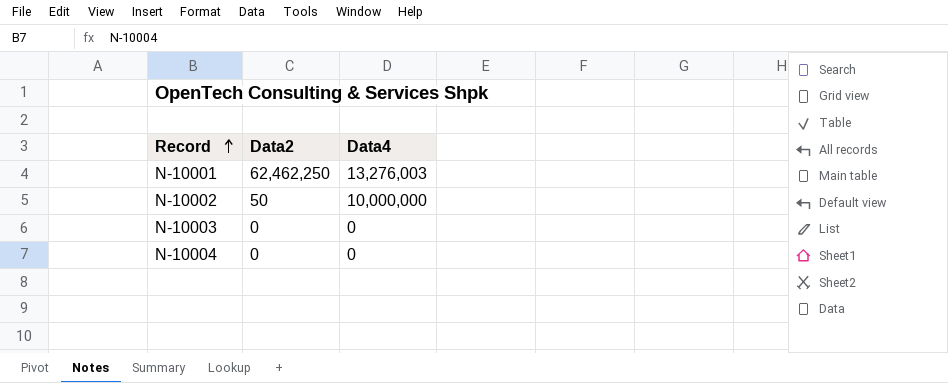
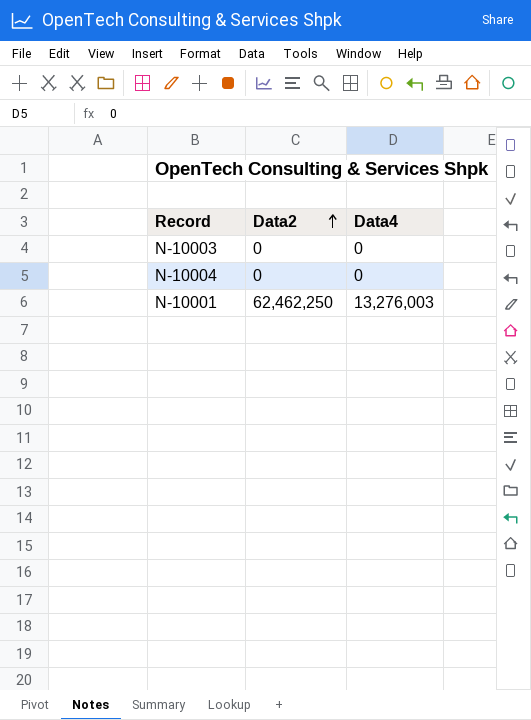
row order: Record ascending -> Data2 ascending
row N-10002: 50 | 10,000,000 -> none

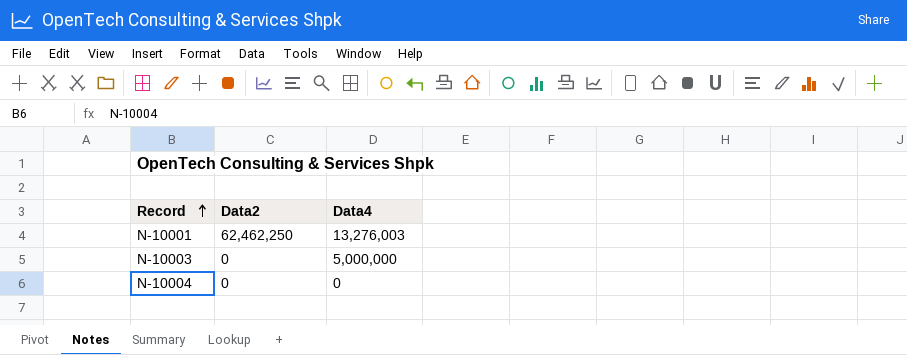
row order: Data2 ascending -> Record ascending
N-10003 | Data4: 0 -> 5,000,000

